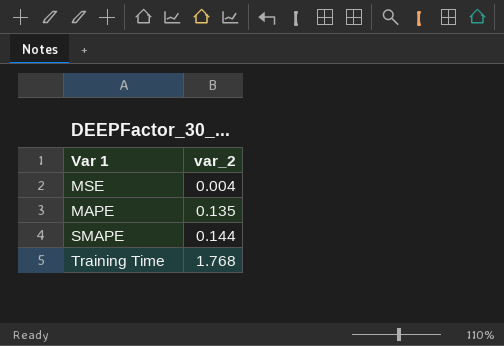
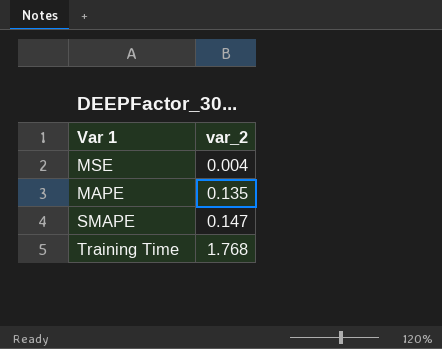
SMAPE | var_2: 0.144 -> 0.147

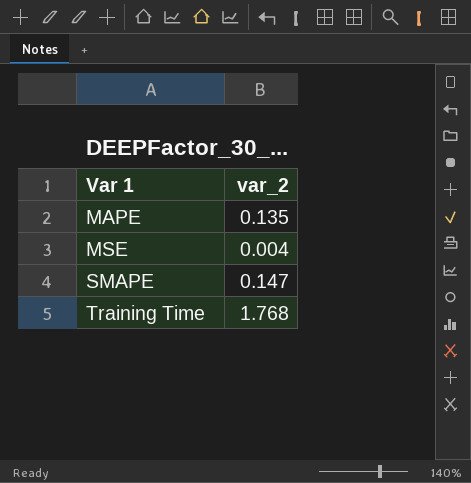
row order: var_2 ascending -> Var 1 ascending

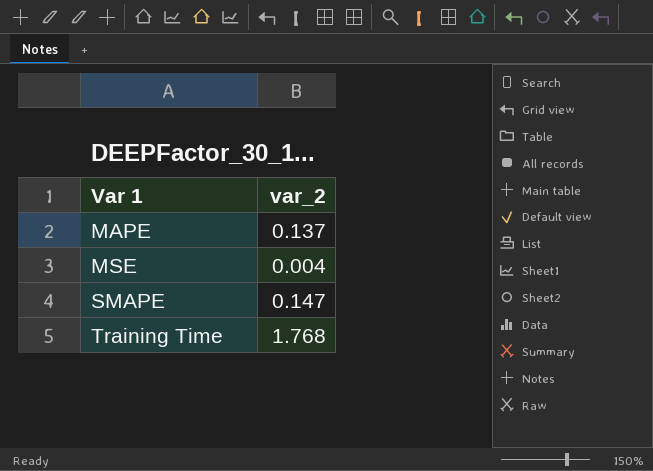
MAPE | var_2: 0.135 -> 0.137

